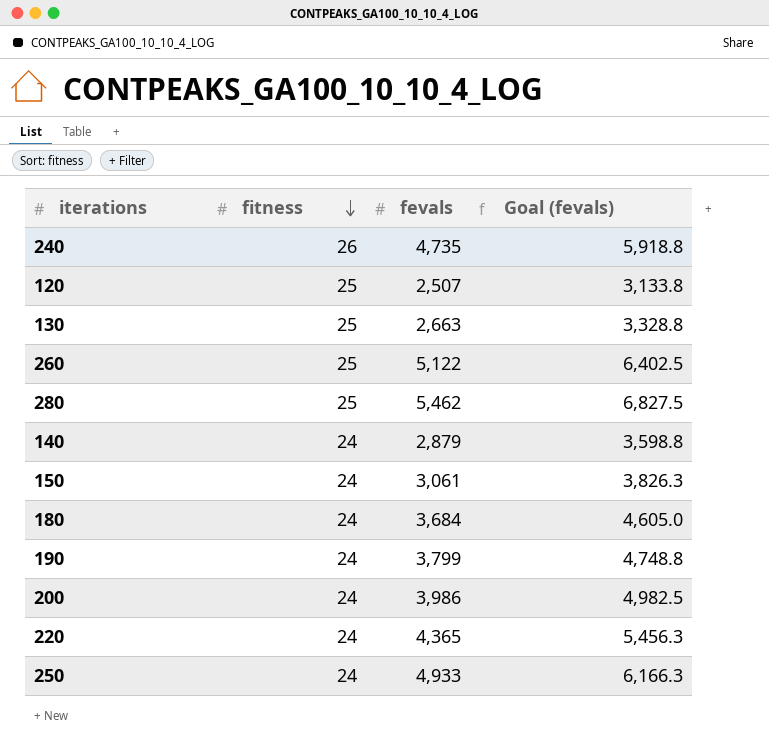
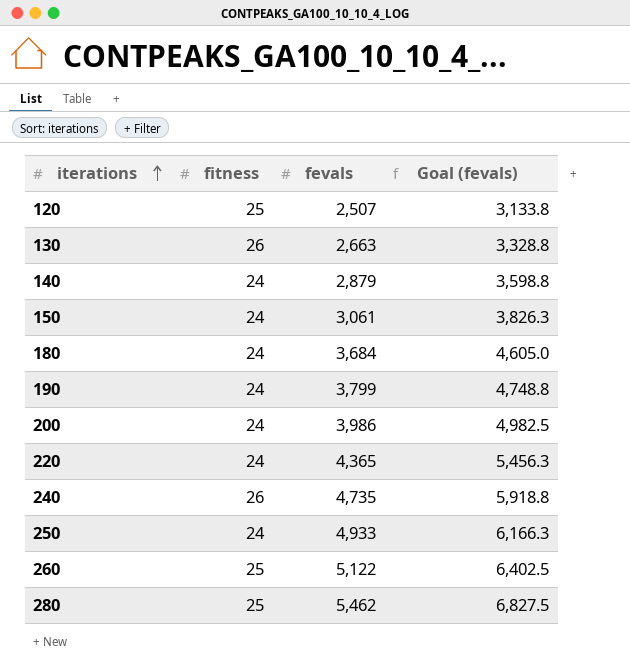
row order: fitness descending -> iterations ascending
130 | fitness: 25 -> 26

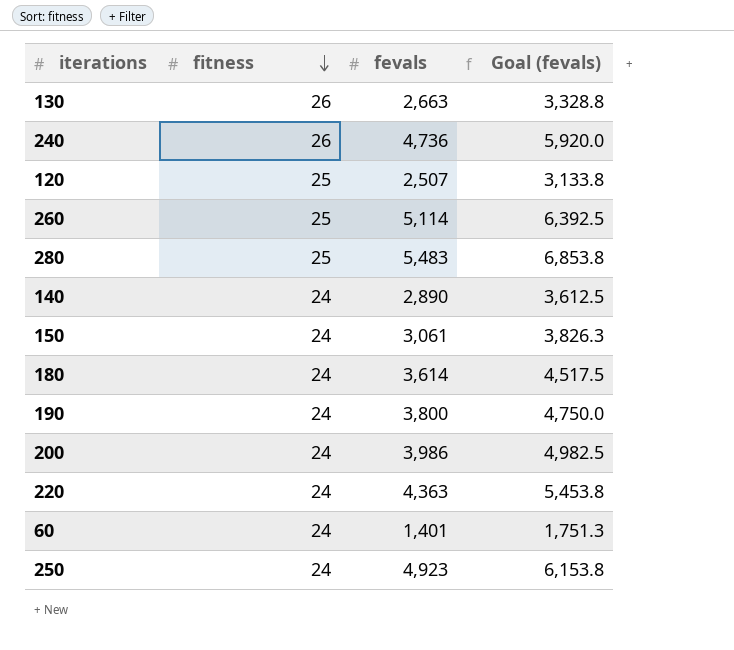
row order: iterations ascending -> fitness descending
240 | fevals: 4,735 -> 4,736
240 | Goal (fevals): 5,918.8 -> 5,920.0
260 | fevals: 5,122 -> 5,114
260 | Goal (fevals): 6,402.5 -> 6,392.5
280 | fevals: 5,462 -> 5,483
280 | Goal (fevals): 6,827.5 -> 6,853.8
140 | fevals: 2,879 -> 2,890
140 | Goal (fevals): 3,598.8 -> 3,612.5
180 | fevals: 3,684 -> 3,614
180 | Goal (fevals): 4,605.0 -> 4,517.5
190 | fevals: 3,799 -> 3,800
190 | Goal (fevals): 4,748.8 -> 4,750.0
220 | fevals: 4,365 -> 4,363
220 | Goal (fevals): 5,456.3 -> 5,453.8
row 60: none -> 24 | 1,401 | 1,751.3
250 | fevals: 4,933 -> 4,923
250 | Goal (fevals): 6,166.3 -> 6,153.8

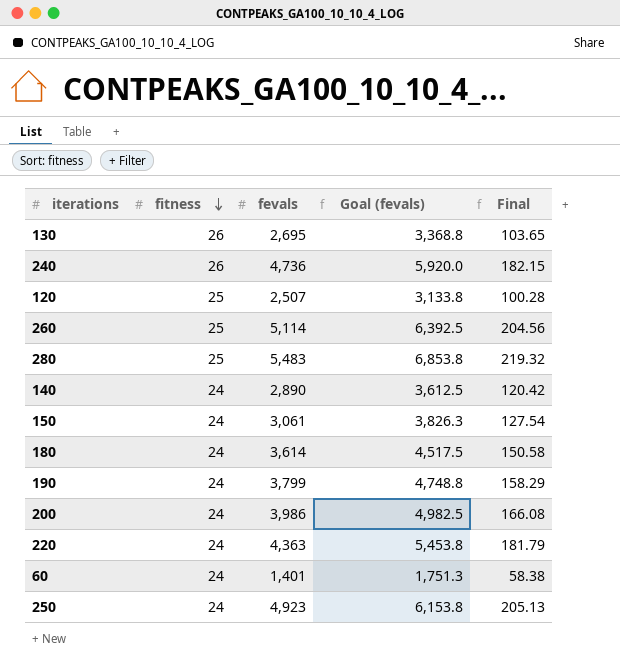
column Final | formula: none -> [fevals] / [fitness]
130 | fevals: 2,663 -> 2,695
130 | Goal (fevals): 3,328.8 -> 3,368.8
190 | fevals: 3,800 -> 3,799
190 | Goal (fevals): 4,750.0 -> 4,748.8

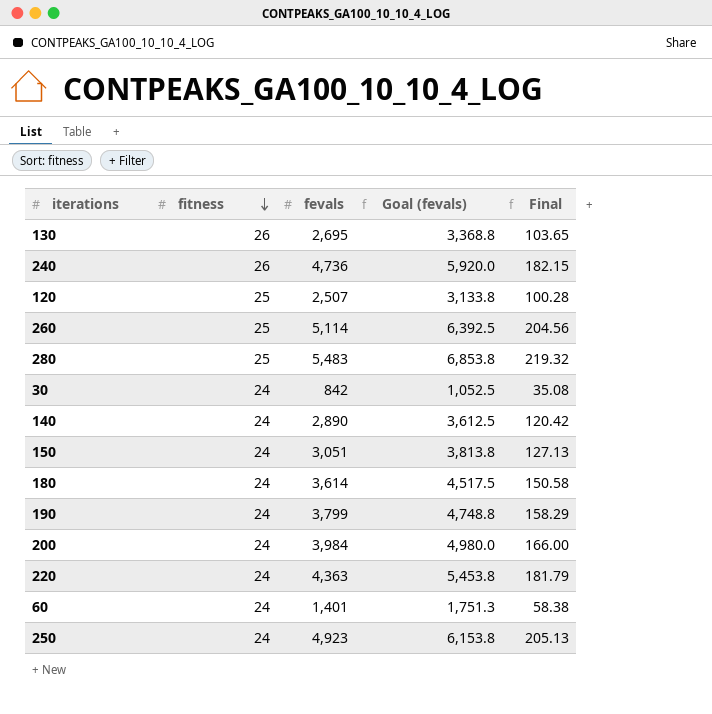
row 30: none -> 24 | 842 | 1,052.5 | 35.08
150 | fevals: 3,061 -> 3,051
150 | Goal (fevals): 3,826.3 -> 3,813.8
150 | Final: 127.54 -> 127.13
200 | fevals: 3,986 -> 3,984
200 | Goal (fevals): 4,982.5 -> 4,980.0
200 | Final: 166.08 -> 166.00

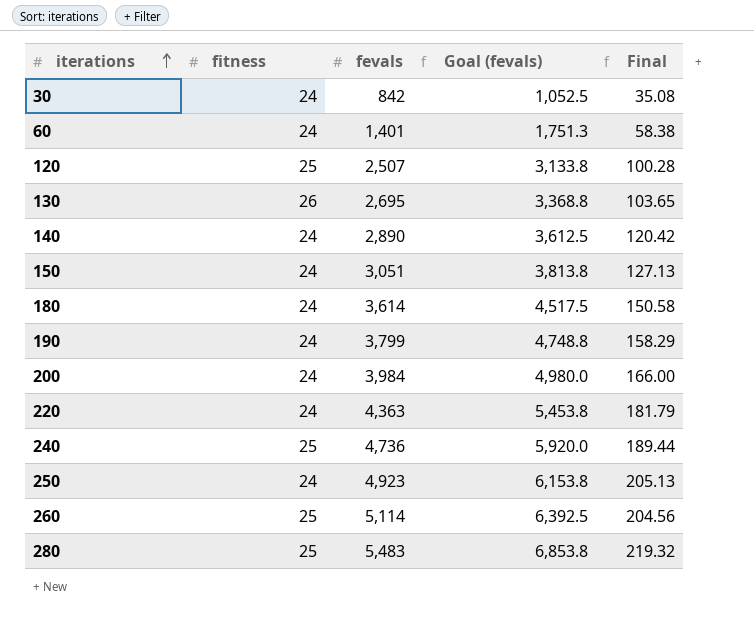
row order: fitness descending -> iterations ascending
240 | fitness: 26 -> 25
240 | Final: 182.15 -> 189.44

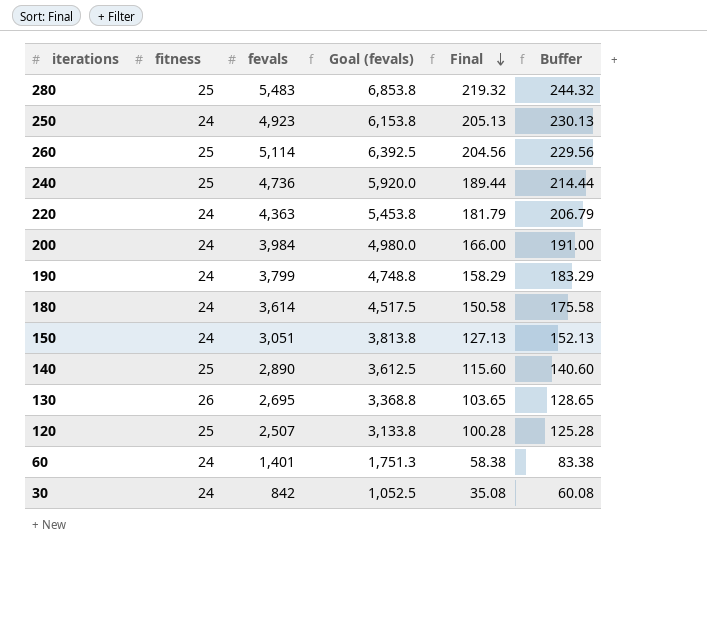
row order: iterations ascending -> Final descending
column Buffer | formula: none -> [Final] + 25
140 | fitness: 24 -> 25
140 | Final: 120.42 -> 115.60

